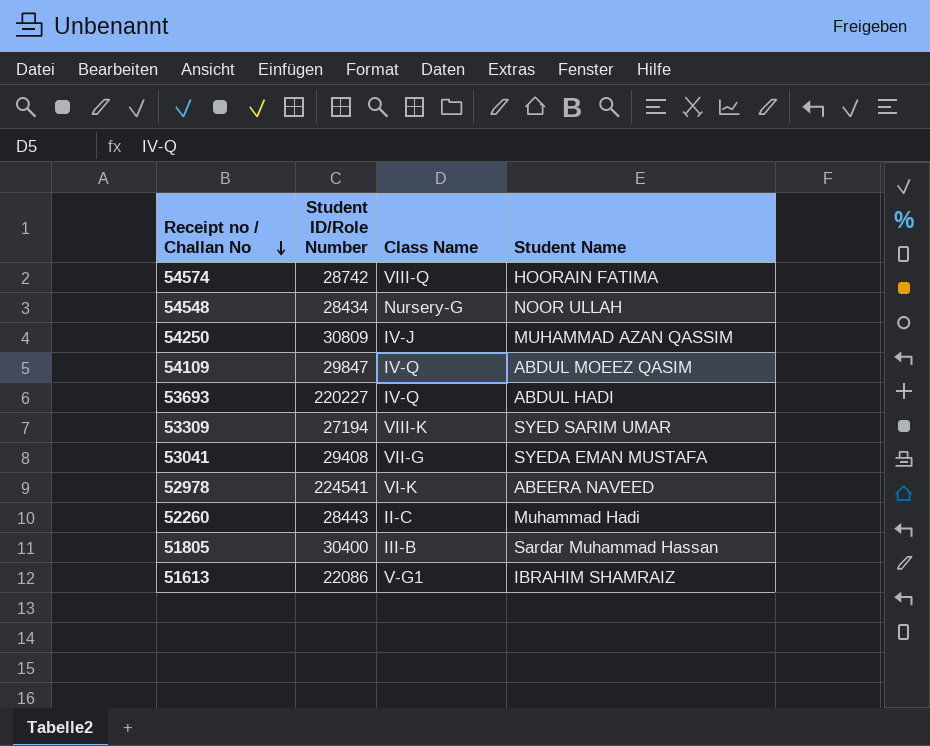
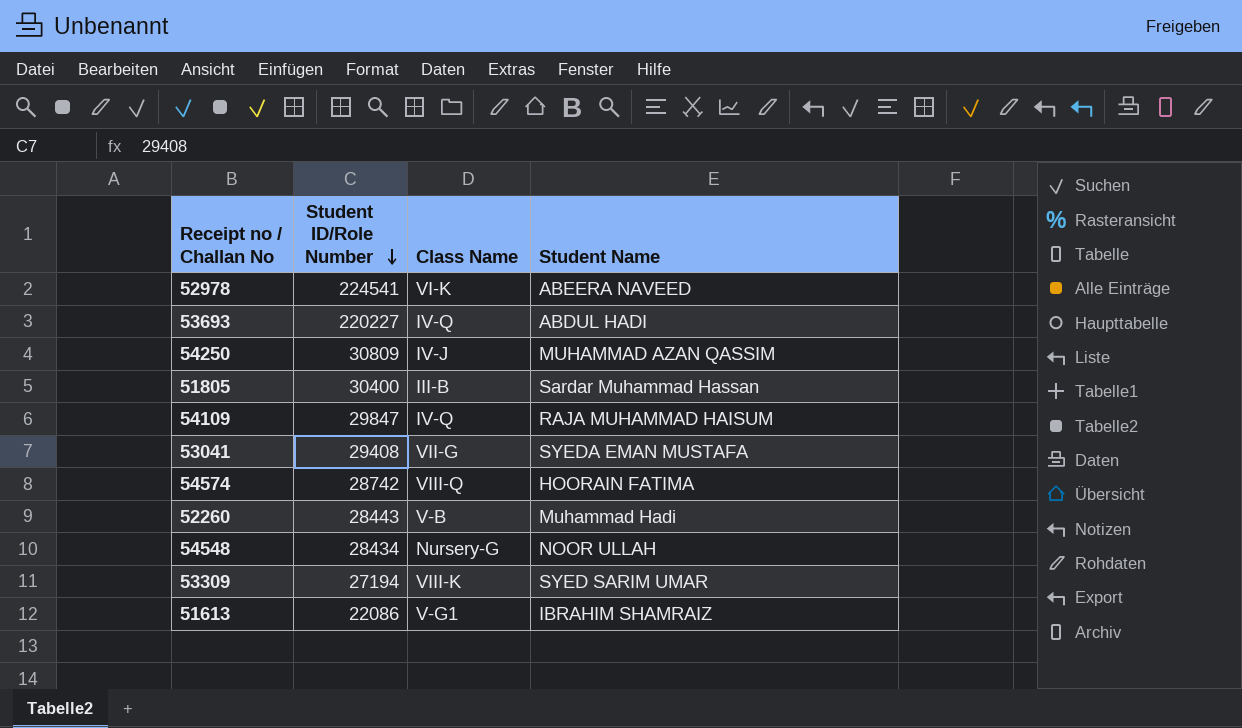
row order: Receipt no / Challan No descending -> Student ID/Role Number descending
54109 | Student Name: ABDUL MOEEZ QASIM -> RAJA MUHAMMAD HAISUM
52260 | Class Name: II-C -> V-B

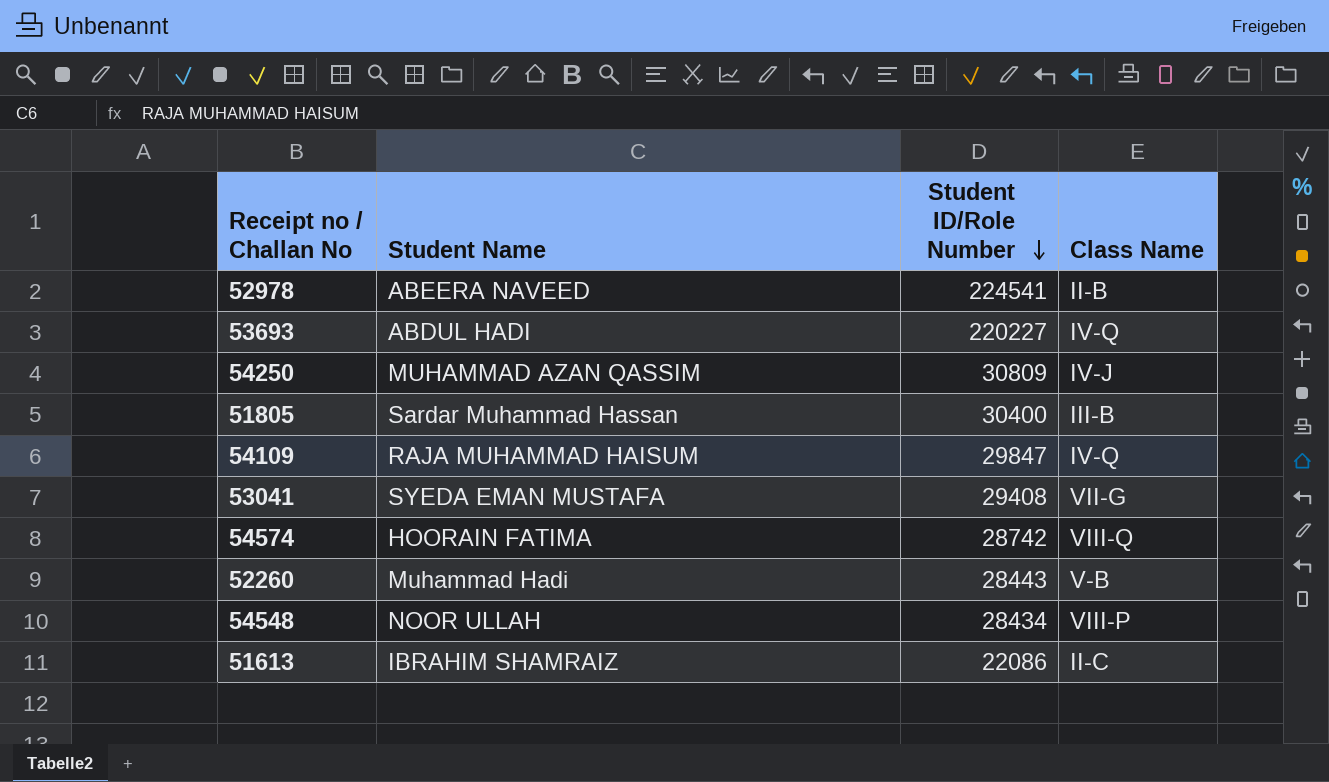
column Student Name | position: 4 -> 2
row 53309: 27194 | VIII-K | SYED SARIM UMAR -> none
52978 | Class Name: VI-K -> II-B
54548 | Class Name: Nursery-G -> VIII-P
51613 | Class Name: V-G1 -> II-C

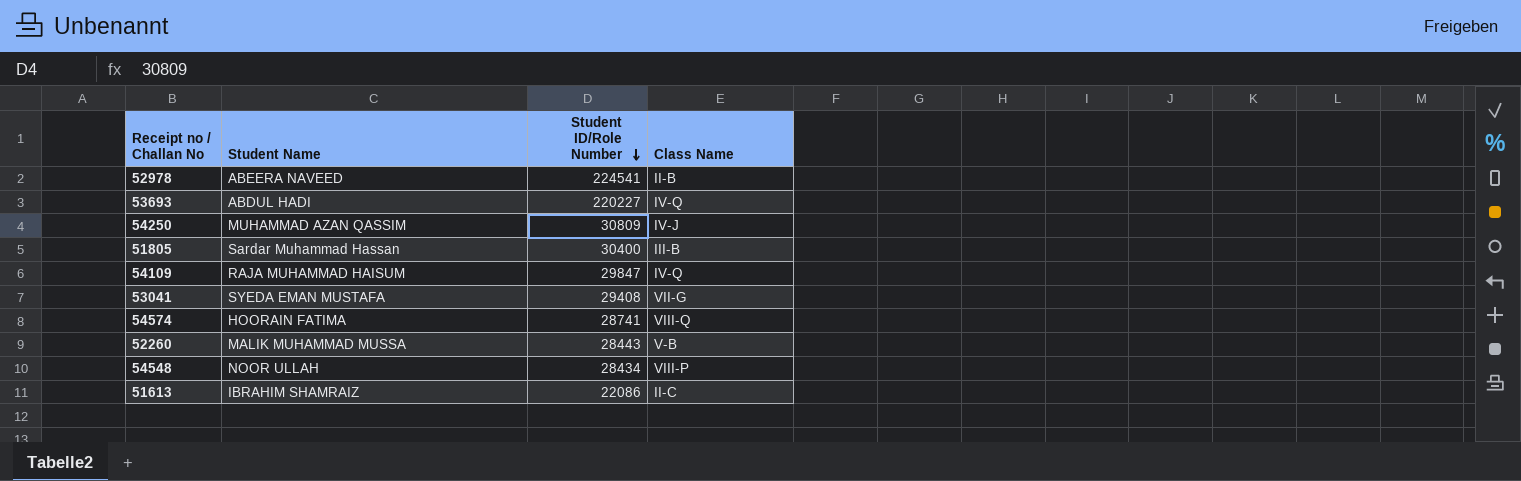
54574 | Student ID/Role Number: 28742 -> 28741
52260 | Student Name: Muhammad Hadi -> MALIK MUHAMMAD MUSSA

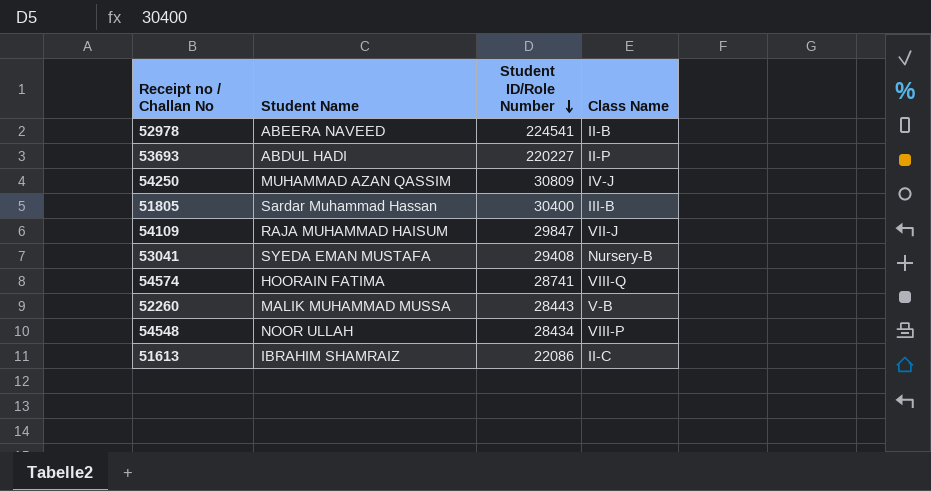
53693 | Class Name: IV-Q -> II-P
54109 | Class Name: IV-Q -> VII-J
53041 | Class Name: VII-G -> Nursery-B

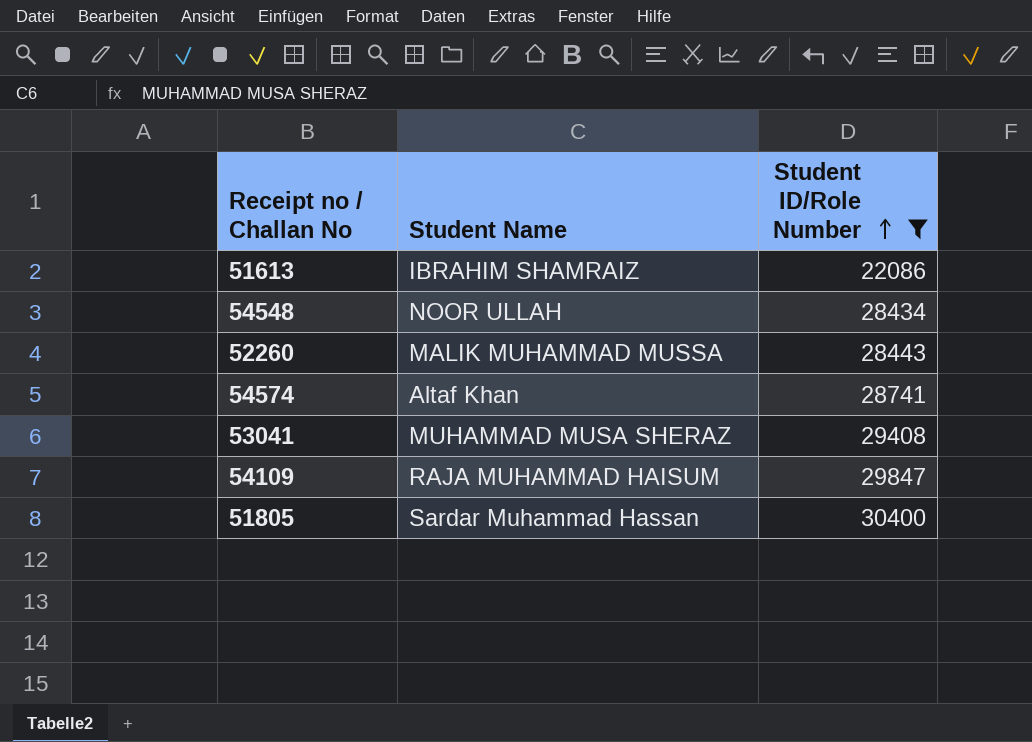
filter: none -> Student ID/Role Number <= 30400
row order: Student ID/Role Number descending -> Student ID/Role Number ascending
column Class Name | position: 4 -> none
54574 | Student Name: HOORAIN FATIMA -> Altaf Khan
53041 | Student Name: SYEDA EMAN MUSTAFA -> MUHAMMAD MUSA SHERAZ

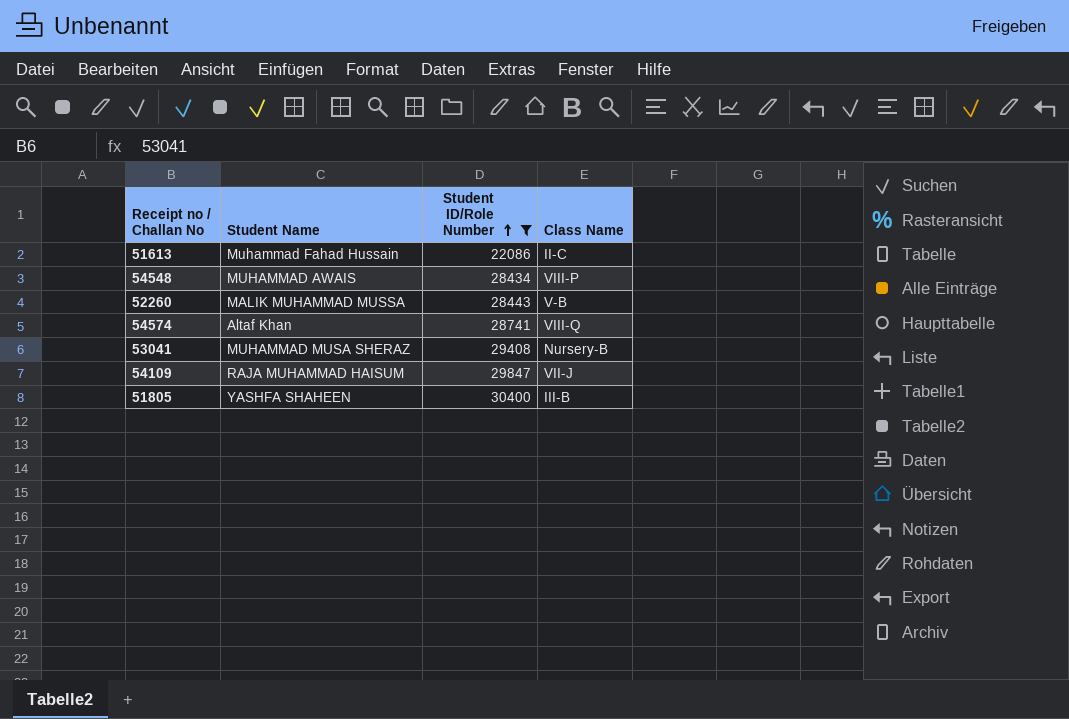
column Class Name | position: none -> 4
51613 | Student Name: IBRAHIM SHAMRAIZ -> Muhammad Fahad Hussain
54548 | Student Name: NOOR ULLAH -> MUHAMMAD AWAIS
51805 | Student Name: Sardar Muhammad Hassan -> YASHFA SHAHEEN

